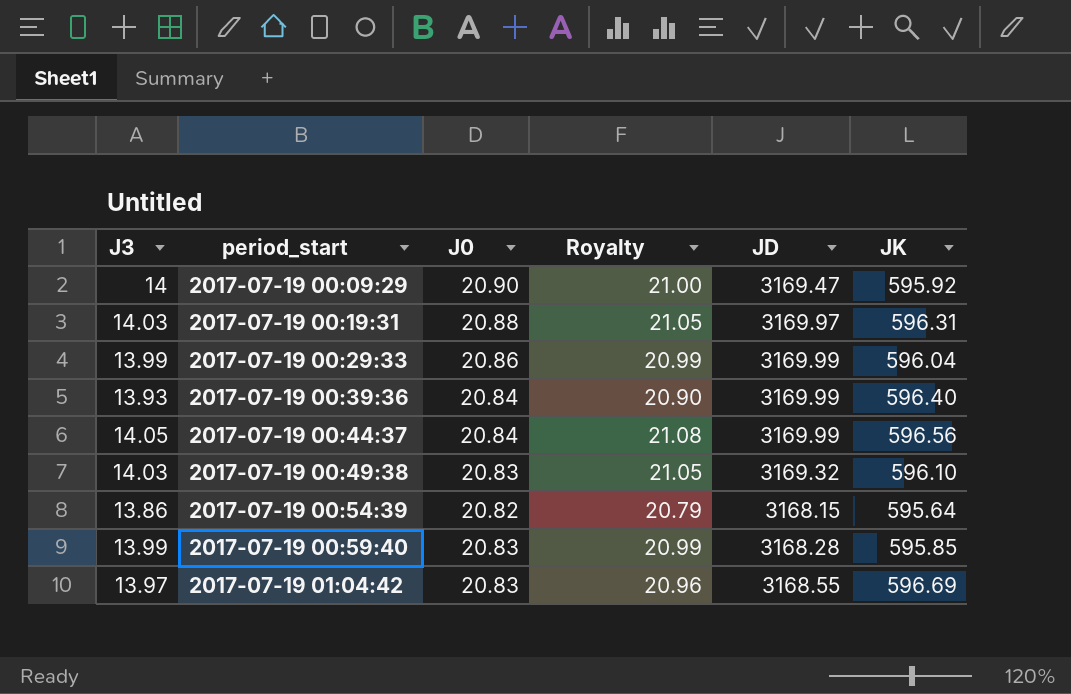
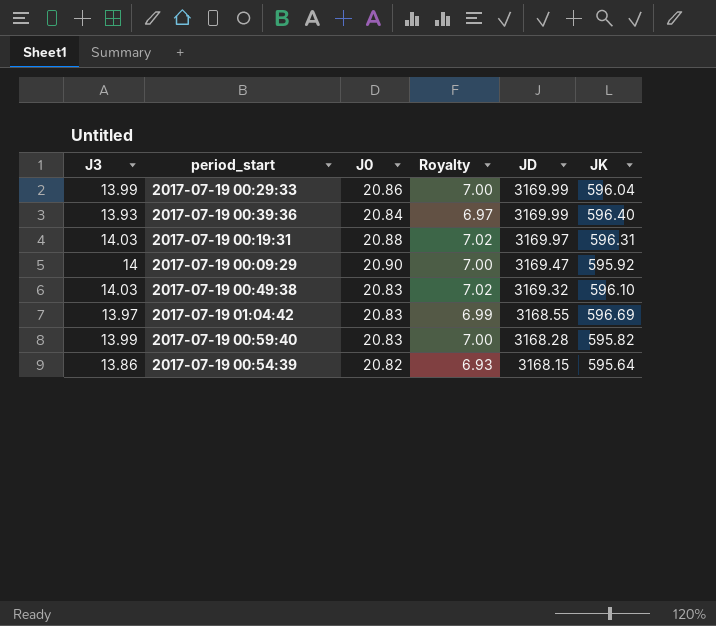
row order: period_start ascending -> JD descending
column Royalty | formula: [J3] * 1.5 -> [J3] * 0.5
row 2017-07-19 00:44:37: 14.05 | 20.84 | 21.08 | 3169.99 | 596.56 -> none
2017-07-19 00:59:40 | JK: 595.85 -> 595.82

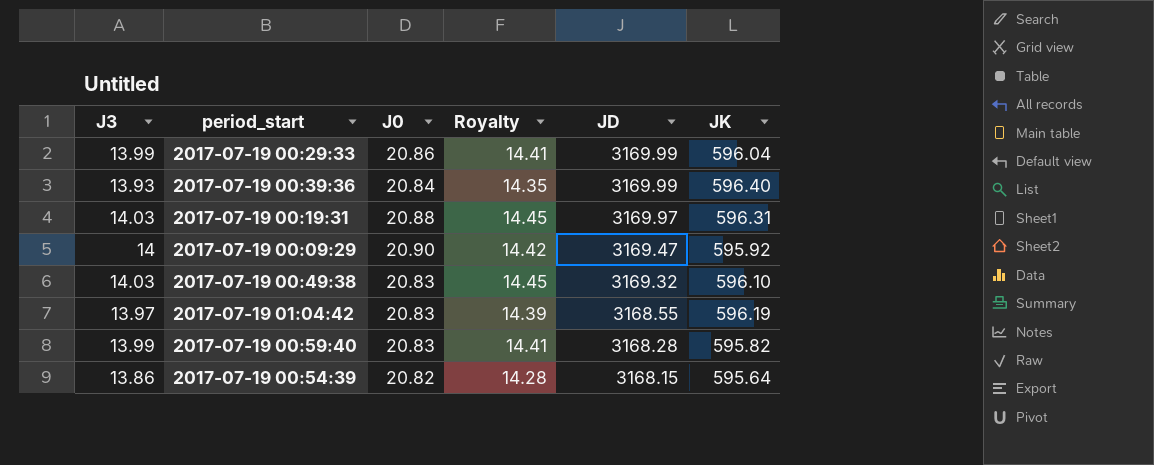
column Royalty | formula: [J3] * 0.5 -> [J3] * 1.03
2017-07-19 01:04:42 | JK: 596.69 -> 596.19

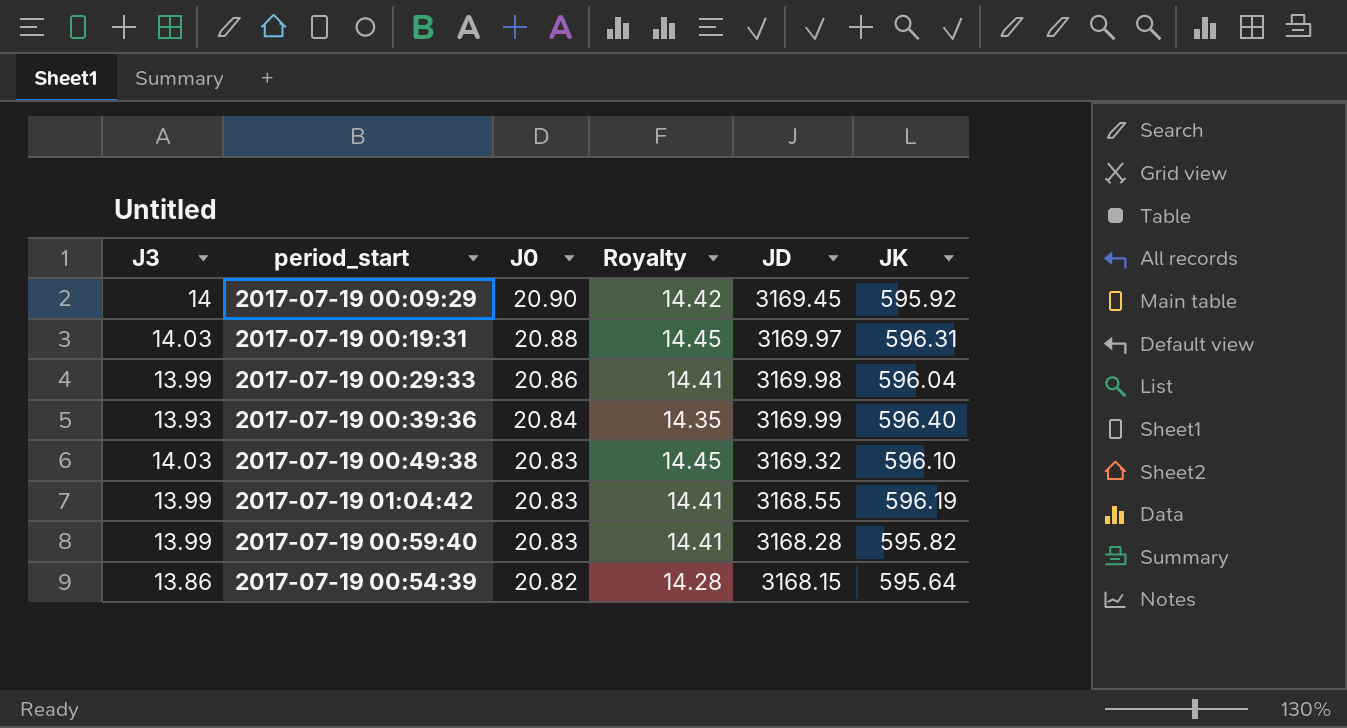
row order: JD descending -> J0 descending
2017-07-19 00:09:29 | JD: 3169.47 -> 3169.45
2017-07-19 00:29:33 | JD: 3169.99 -> 3169.98
2017-07-19 01:04:42 | J3: 13.97 -> 13.99
2017-07-19 01:04:42 | Royalty: 14.39 -> 14.41

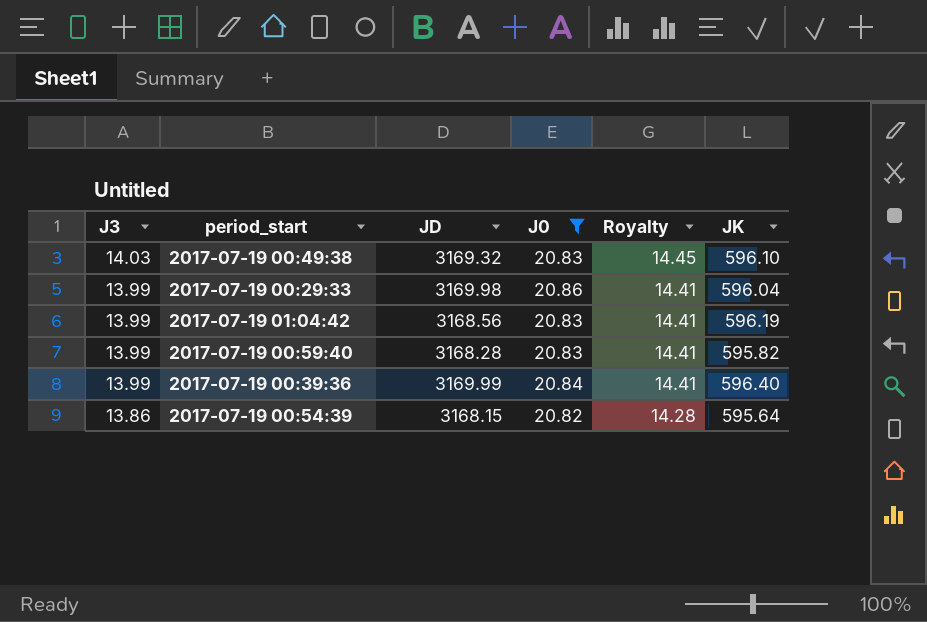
filter: none -> J0 <= 20.86
row order: J0 descending -> J3 descending
column JD | position: 5 -> 3
2017-07-19 01:04:42 | JD: 3168.55 -> 3168.56
2017-07-19 00:39:36 | J3: 13.93 -> 13.99
2017-07-19 00:39:36 | Royalty: 14.35 -> 14.41

